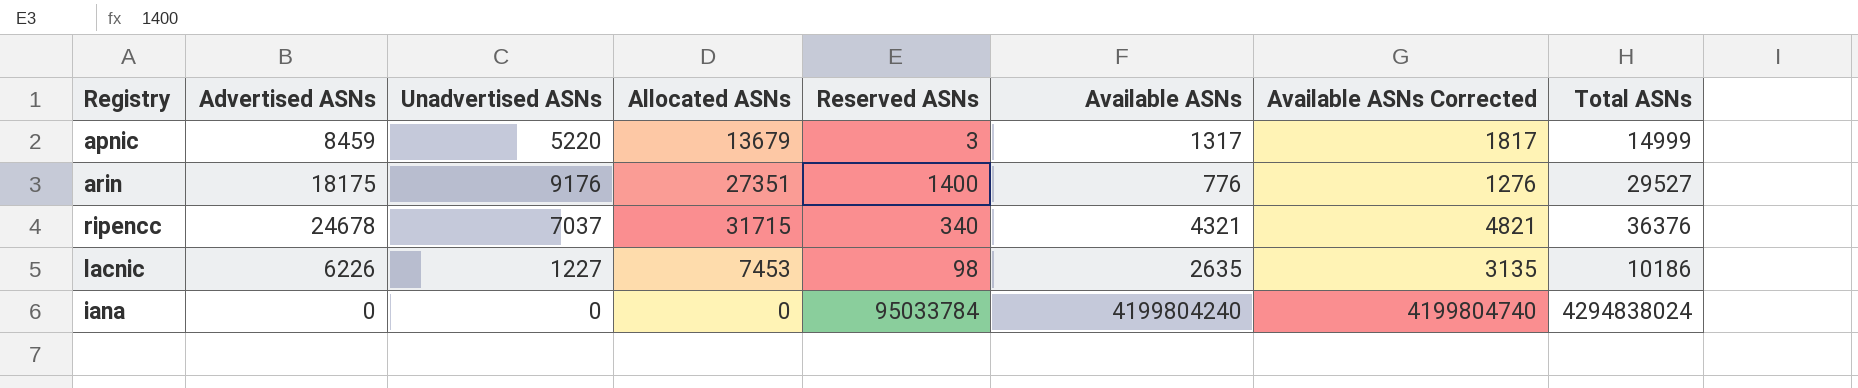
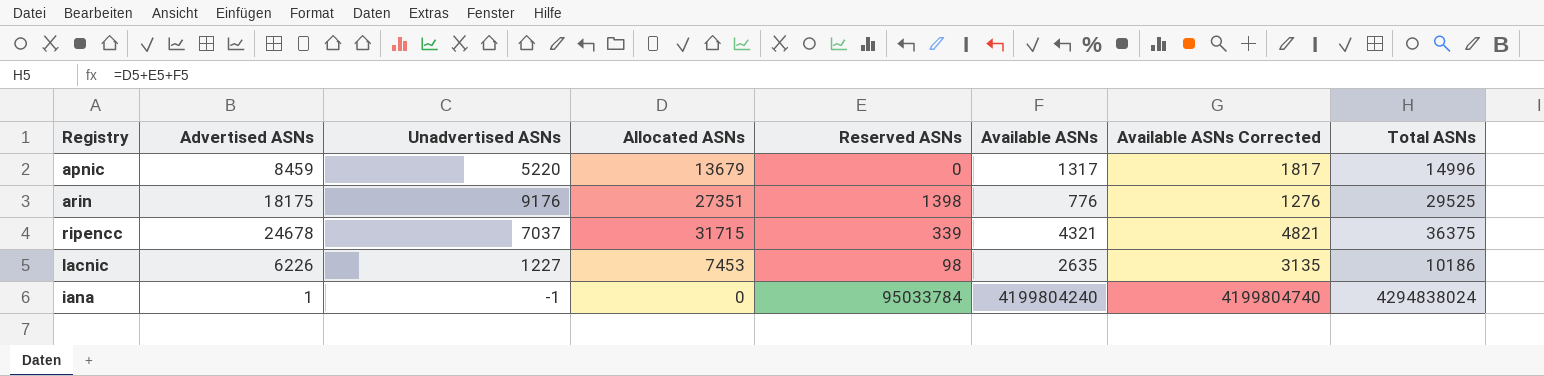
apnic | Reserved ASNs: 3 -> 0
apnic | Total ASNs: 14999 -> 14996
arin | Reserved ASNs: 1400 -> 1398
arin | Total ASNs: 29527 -> 29525
ripencc | Reserved ASNs: 340 -> 339
ripencc | Total ASNs: 36376 -> 36375
iana | Advertised ASNs: 0 -> 1
iana | Unadvertised ASNs: 0 -> -1

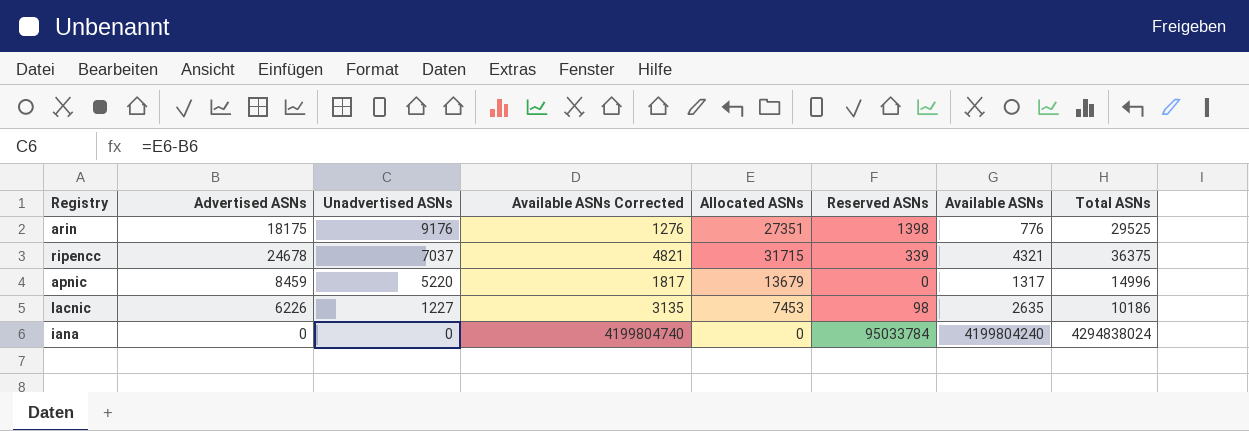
row order: none -> Unadvertised ASNs descending
column Available ASNs Corrected | position: 7 -> 4
iana | Advertised ASNs: 1 -> 0
iana | Unadvertised ASNs: -1 -> 0

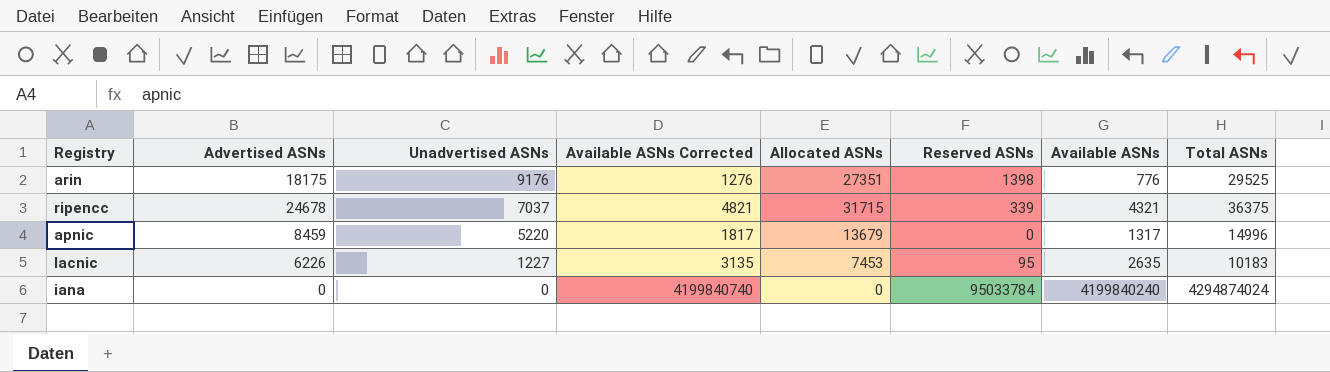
lacnic | Reserved ASNs: 98 -> 95
lacnic | Total ASNs: 10186 -> 10183
iana | Available ASNs Corrected: 4199804740 -> 4199840740
iana | Available ASNs: 4199804240 -> 4199840240
iana | Total ASNs: 4294838024 -> 4294874024

